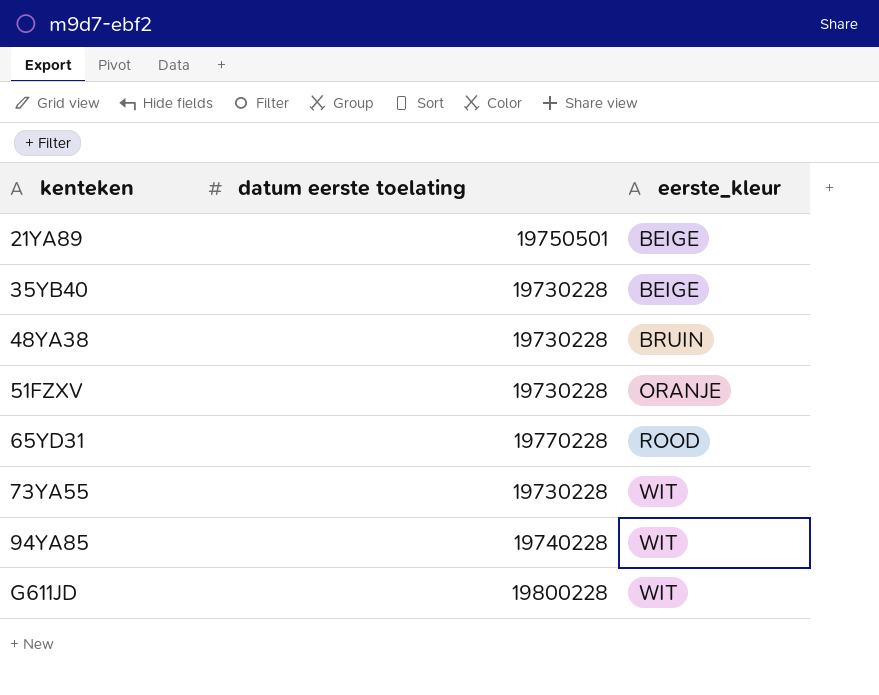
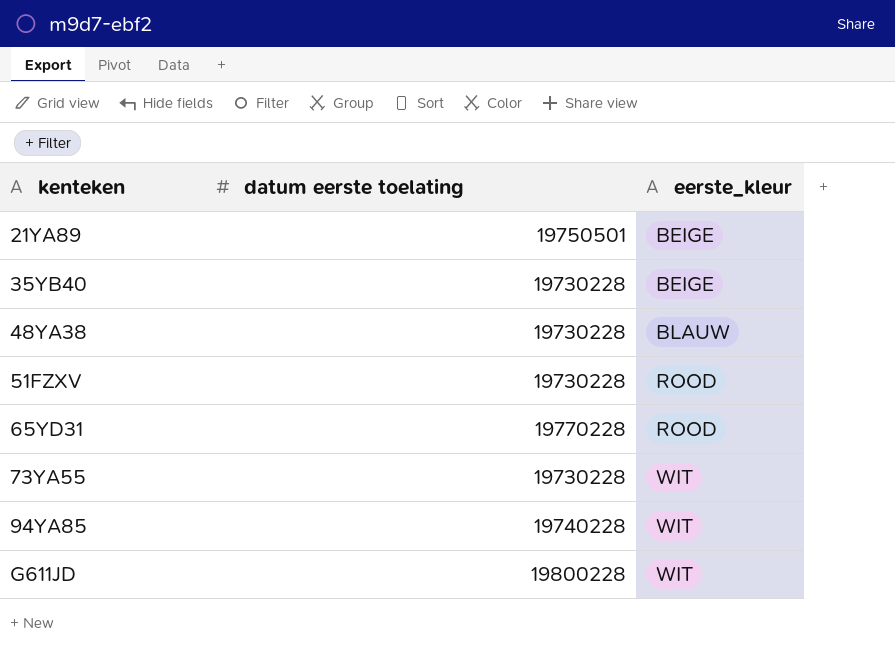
48YA38 | eerste_kleur: BRUIN -> BLAUW
51FZXV | eerste_kleur: ORANJE -> ROOD

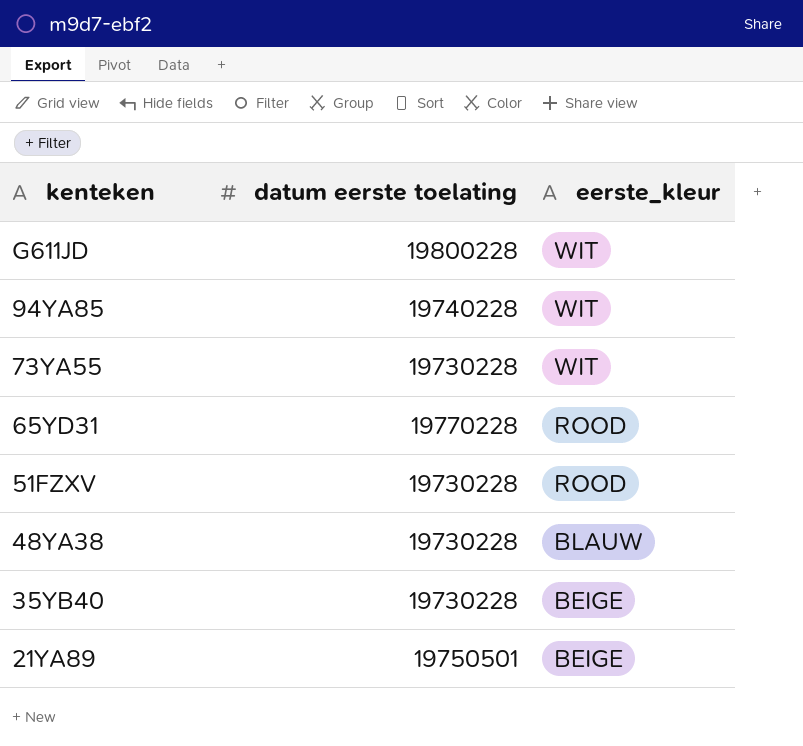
row order: kenteken ascending -> kenteken descending

